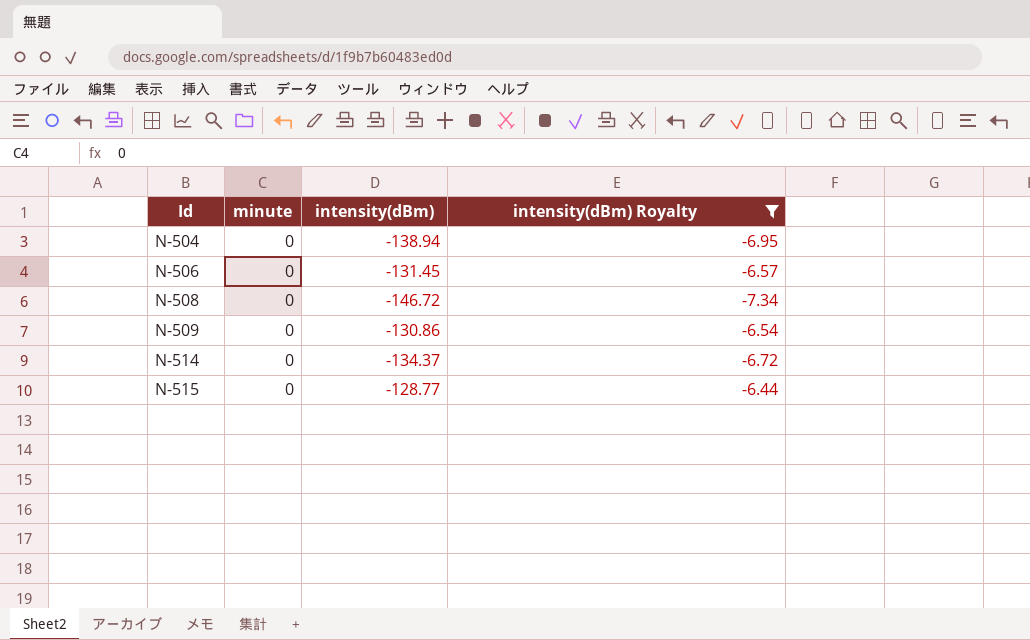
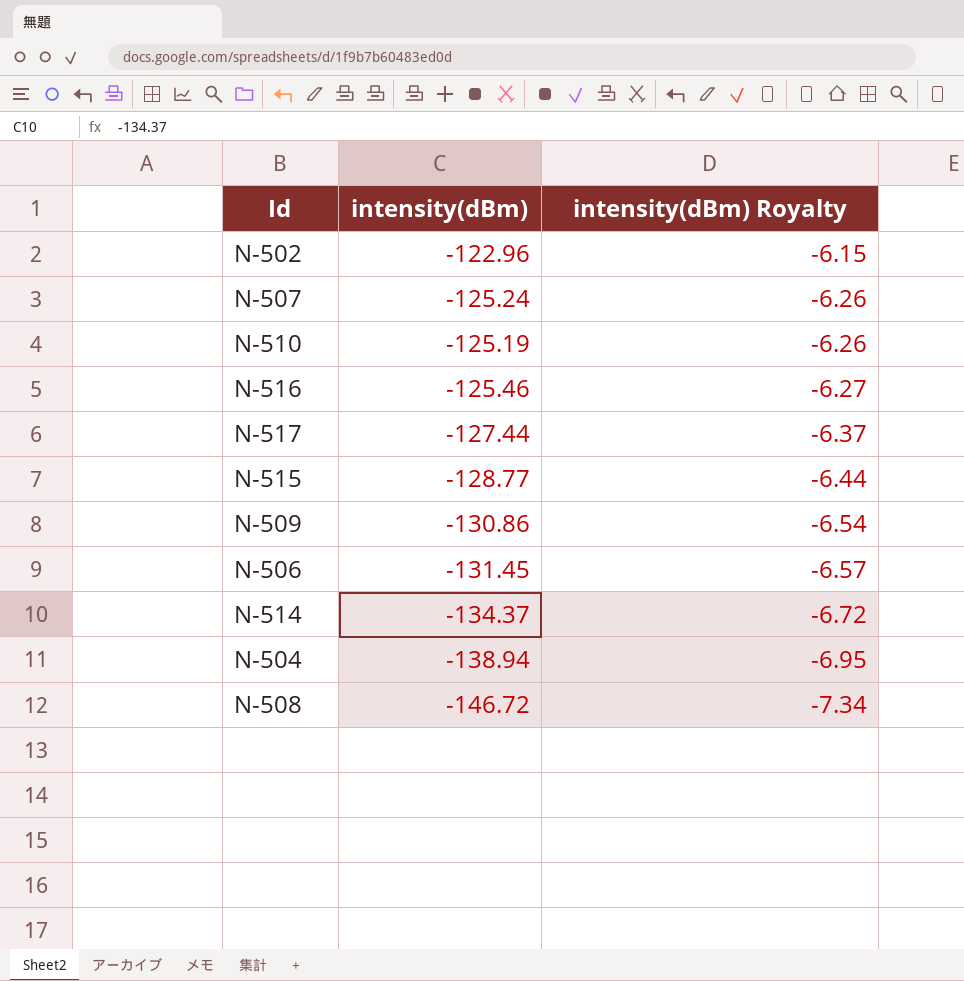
filter: intensity(dBm) Royalty <= -6.44 -> none
row order: Id ascending -> intensity(dBm) Royalty descending
column minute | position: 2 -> none

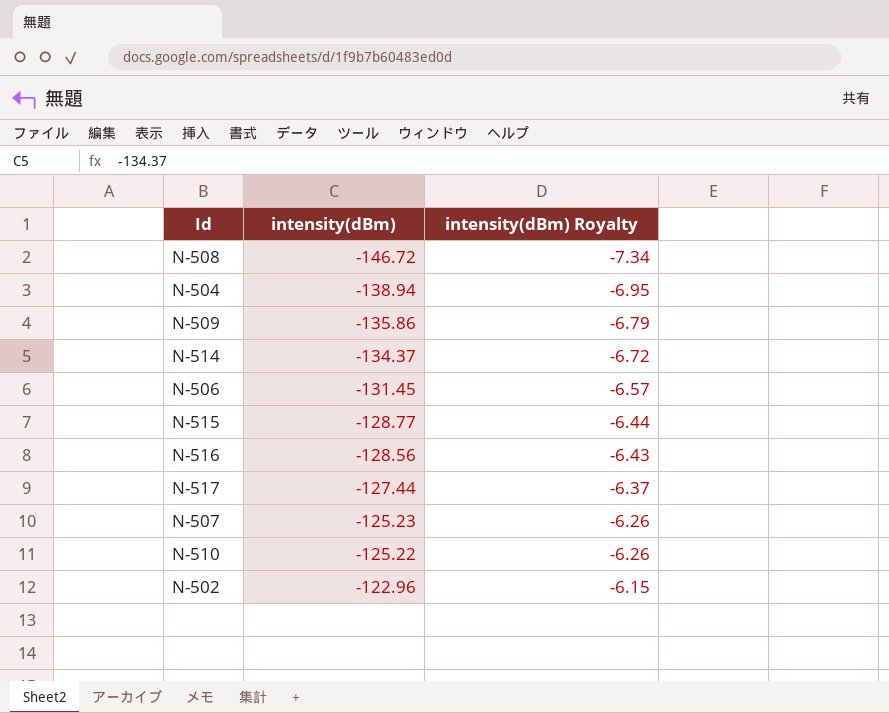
row order: intensity(dBm) Royalty descending -> intensity(dBm) ascending
N-509 | intensity(dBm): -130.86 -> -135.86
N-509 | intensity(dBm) Royalty: -6.54 -> -6.79
N-516 | intensity(dBm): -125.46 -> -128.56
N-516 | intensity(dBm) Royalty: -6.27 -> -6.43
N-507 | intensity(dBm): -125.24 -> -125.23
N-510 | intensity(dBm): -125.19 -> -125.22

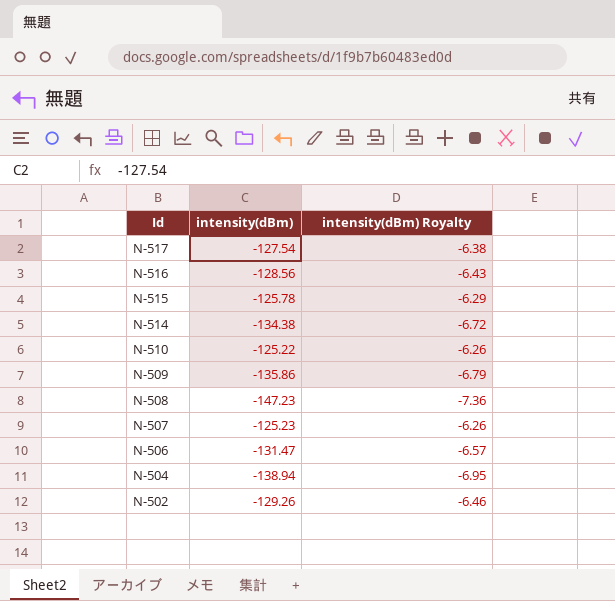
row order: intensity(dBm) ascending -> Id descending
N-517 | intensity(dBm): -127.44 -> -127.54
N-517 | intensity(dBm) Royalty: -6.37 -> -6.38
N-515 | intensity(dBm): -128.77 -> -125.78
N-515 | intensity(dBm) Royalty: -6.44 -> -6.29
N-514 | intensity(dBm): -134.37 -> -134.38
N-508 | intensity(dBm): -146.72 -> -147.23
N-508 | intensity(dBm) Royalty: -7.34 -> -7.36
N-506 | intensity(dBm): -131.45 -> -131.47
N-502 | intensity(dBm): -122.96 -> -129.26
N-502 | intensity(dBm) Royalty: -6.15 -> -6.46

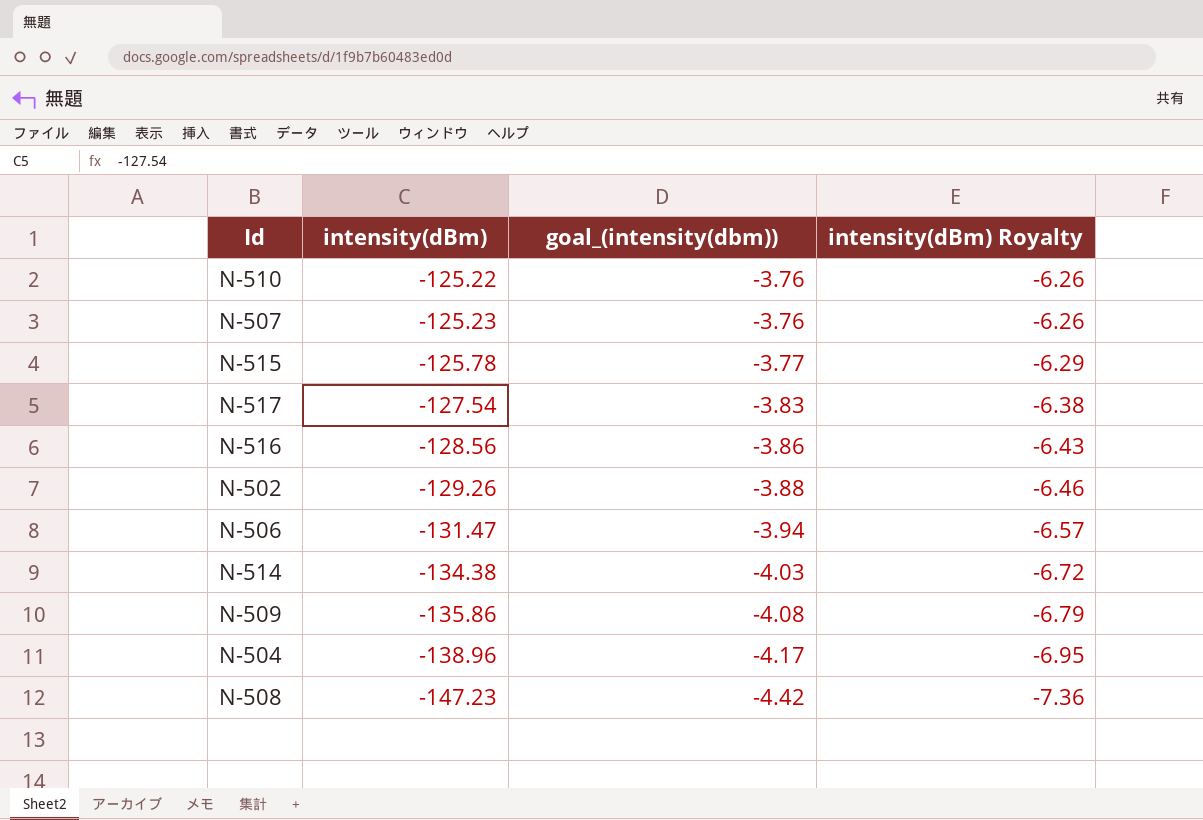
row order: Id descending -> intensity(dBm) descending
column goal_(intensity(dbm)) | formula: none -> [intensity(dBm)] * 0.03
N-504 | intensity(dBm): -138.94 -> -138.96

